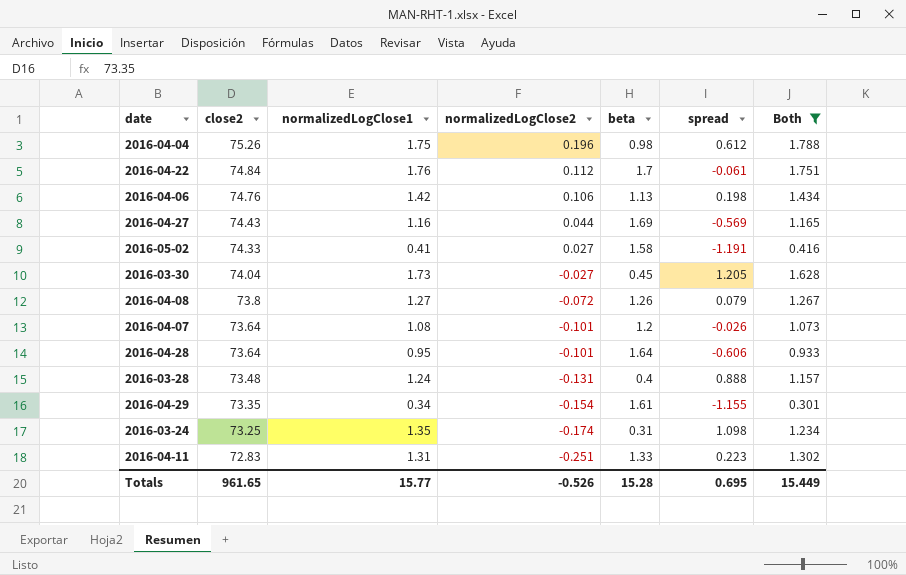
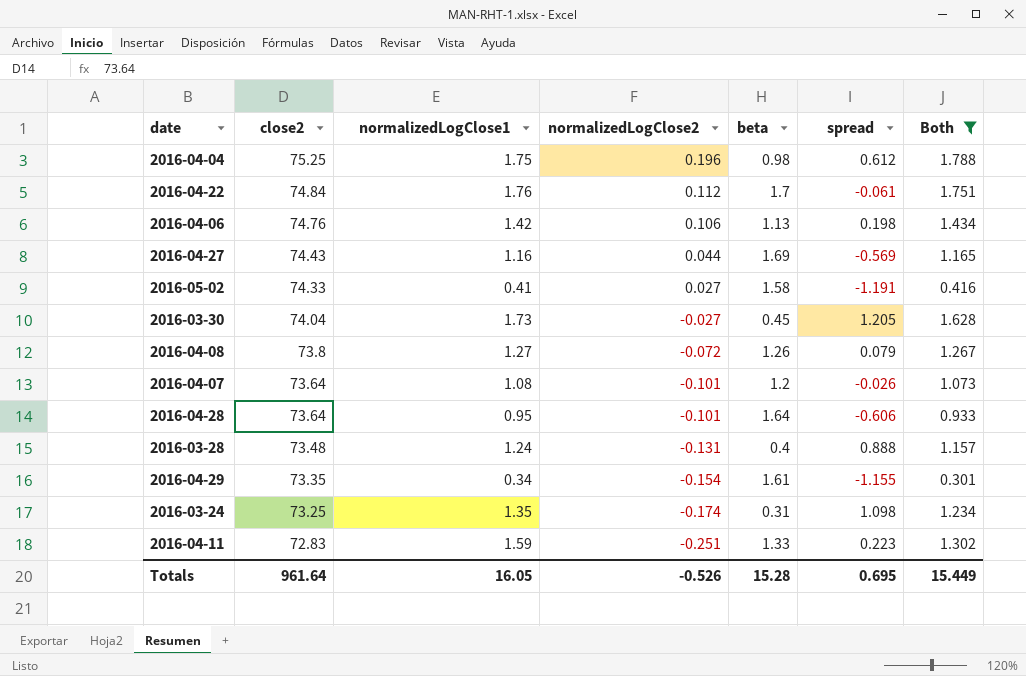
2016-04-04 | close2: 75.26 -> 75.25
2016-04-11 | normalizedLogClose1: 1.31 -> 1.59
Totals | close2: 961.65 -> 961.64
Totals | normalizedLogClose1: 15.77 -> 16.05

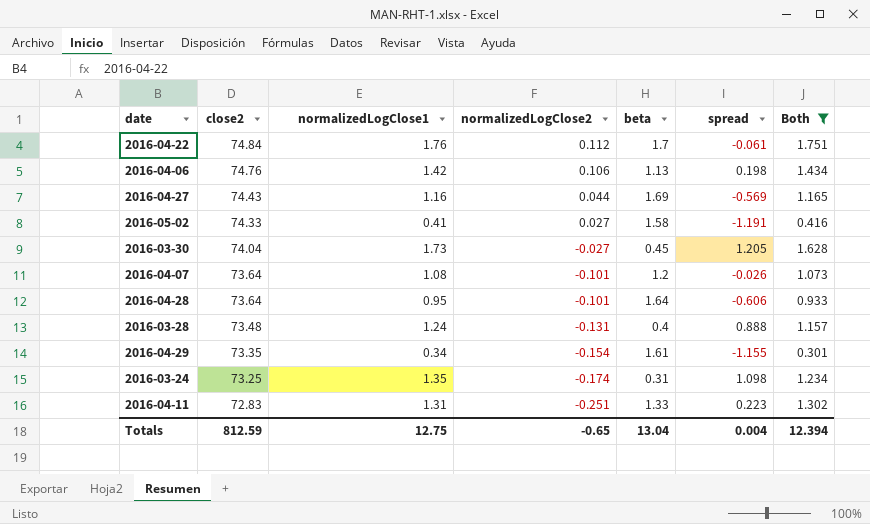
row 2016-04-04: 75.25 | 1.75 | 0.196 | 0.98 | 0.612 | 1.788 -> none
row 2016-04-08: 73.8 | 1.27 | -0.072 | 1.26 | 0.079 | 1.267 -> none
2016-04-11 | normalizedLogClose1: 1.59 -> 1.31
Totals | close2: 961.64 -> 812.59
Totals | normalizedLogClose1: 16.05 -> 12.75
Totals | normalizedLogClose2: -0.526 -> -0.65
Totals | beta: 15.28 -> 13.04
Totals | spread: 0.695 -> 0.004
Totals | Both: 15.449 -> 12.394

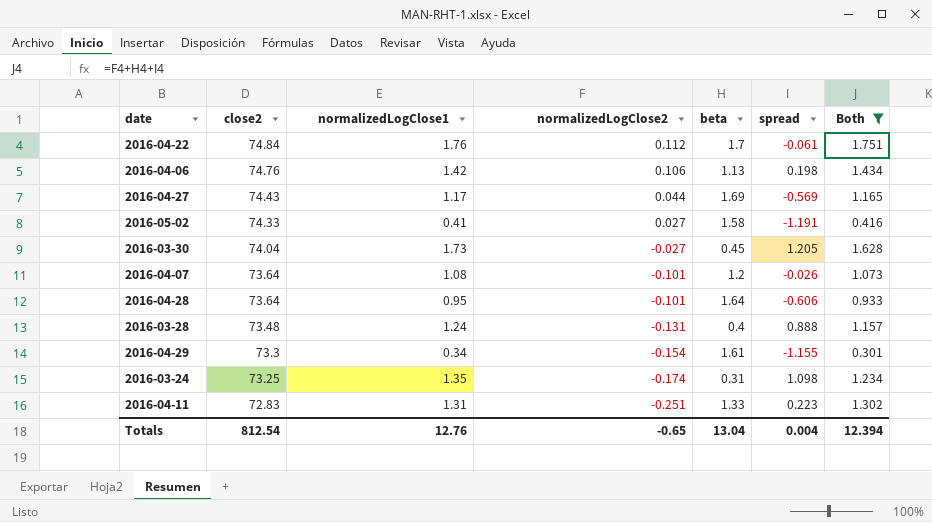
2016-04-27 | normalizedLogClose1: 1.16 -> 1.17
2016-04-29 | close2: 73.35 -> 73.3
Totals | close2: 812.59 -> 812.54
Totals | normalizedLogClose1: 12.75 -> 12.76

